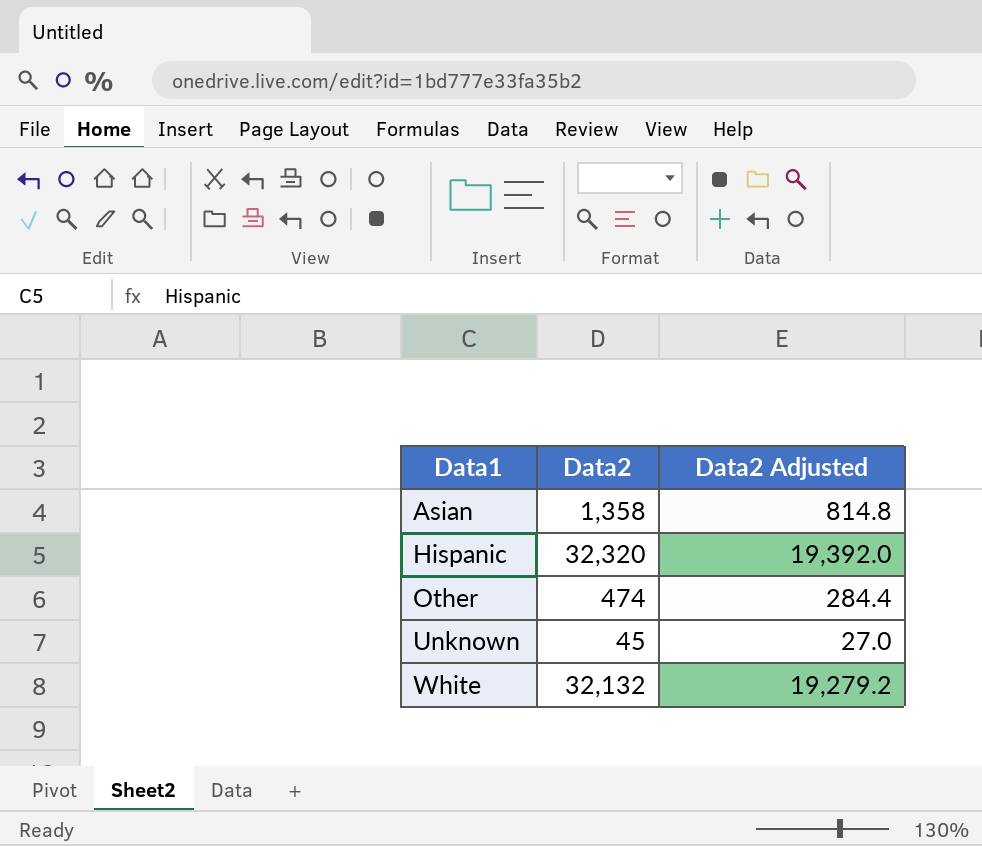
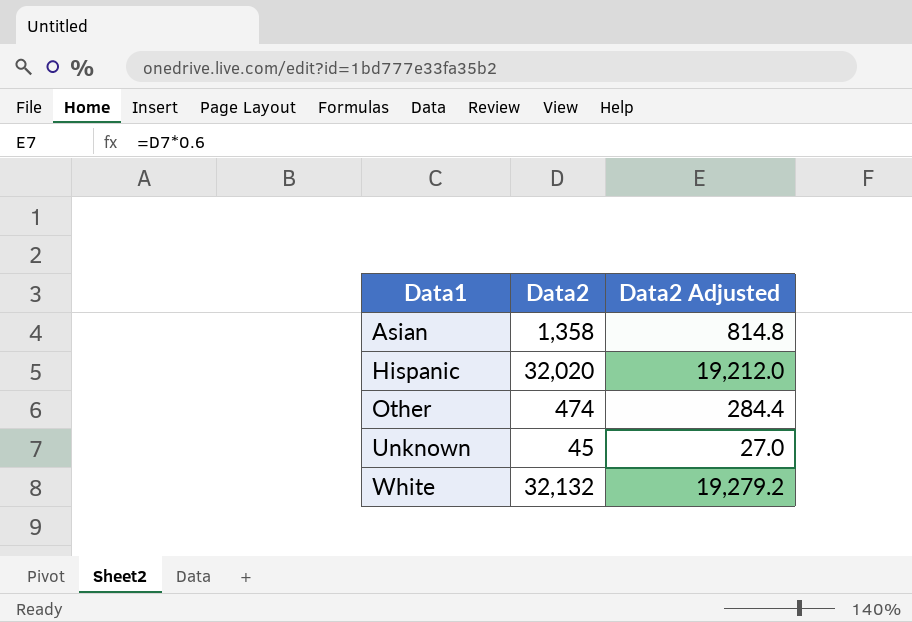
Hispanic | Data2: 32,320 -> 32,020
Hispanic | Data2 Adjusted: 19,392.0 -> 19,212.0

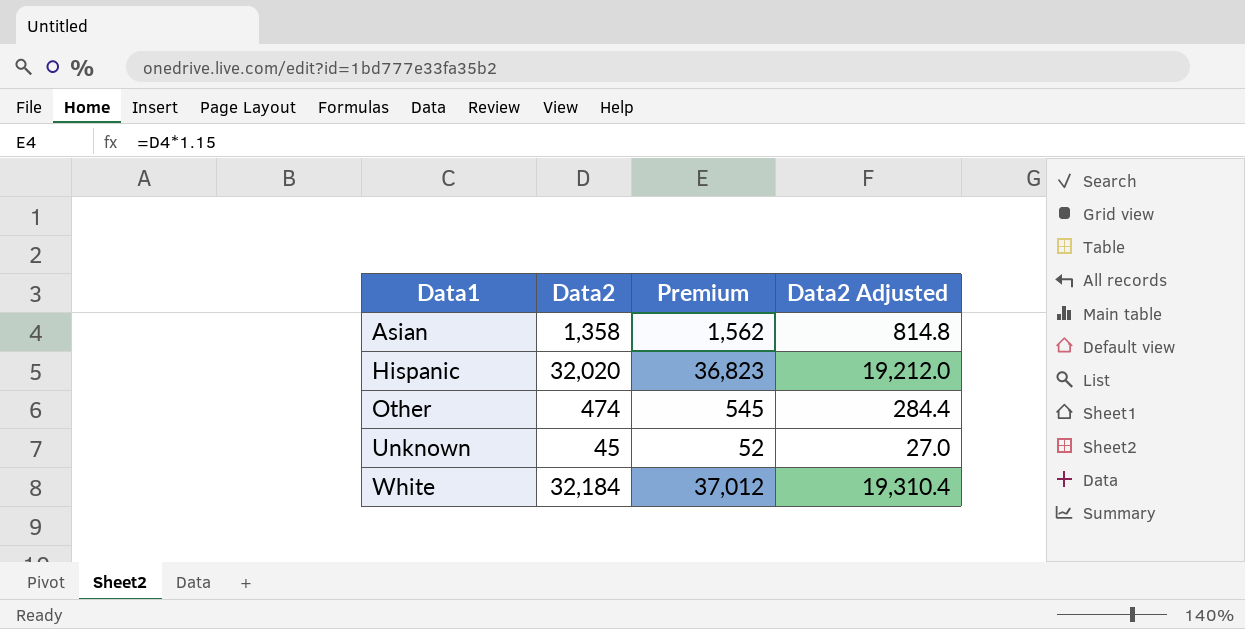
column Premium | formula: none -> [Data2] * 1.15
White | Data2: 32,132 -> 32,184
White | Data2 Adjusted: 19,279.2 -> 19,310.4

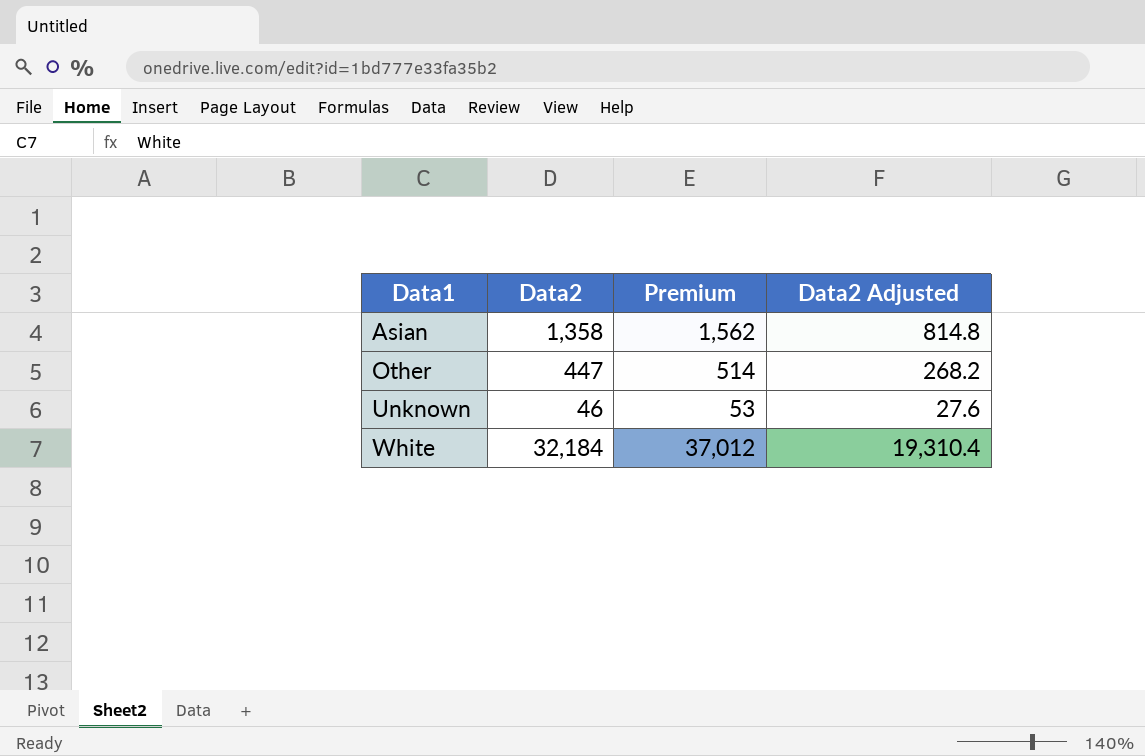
row Hispanic: 32,020 | 36,823 | 19,212.0 -> none
Other | Data2: 474 -> 447
Other | Premium: 545 -> 514
Other | Data2 Adjusted: 284.4 -> 268.2
Unknown | Data2: 45 -> 46
Unknown | Premium: 52 -> 53
Unknown | Data2 Adjusted: 27.0 -> 27.6

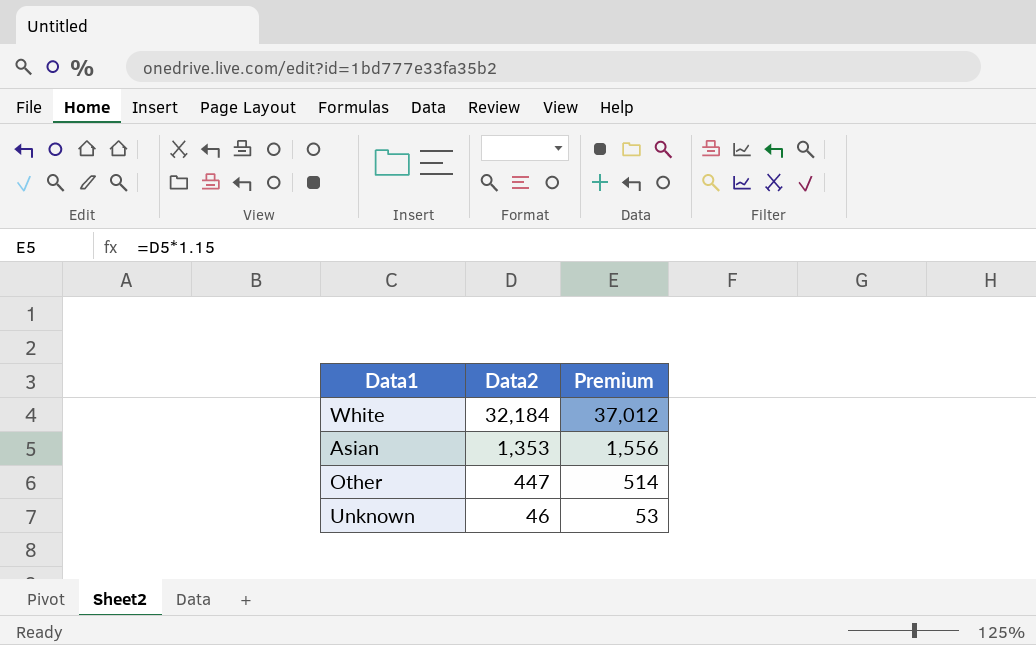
row order: Data1 ascending -> Data2 descending
column Data2 Adjusted | formula: [Data2] * 0.6 -> none
Asian | Data2: 1,358 -> 1,353
Asian | Premium: 1,562 -> 1,556

